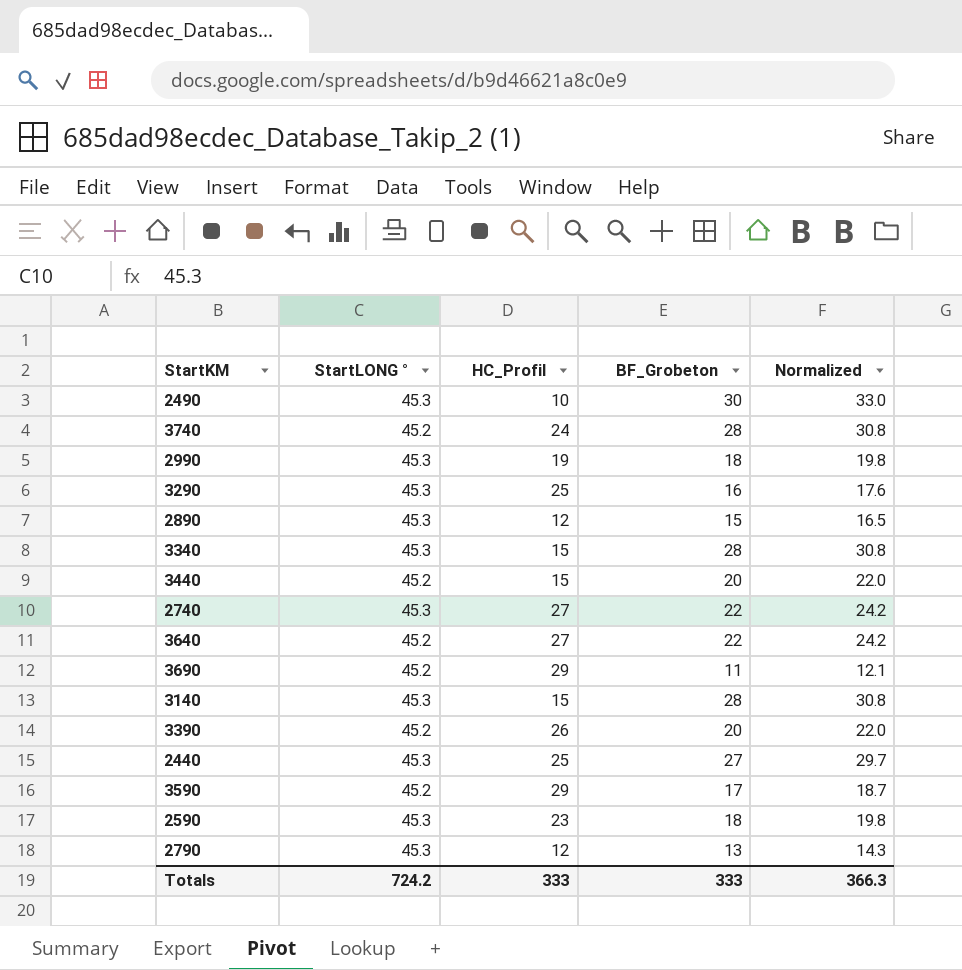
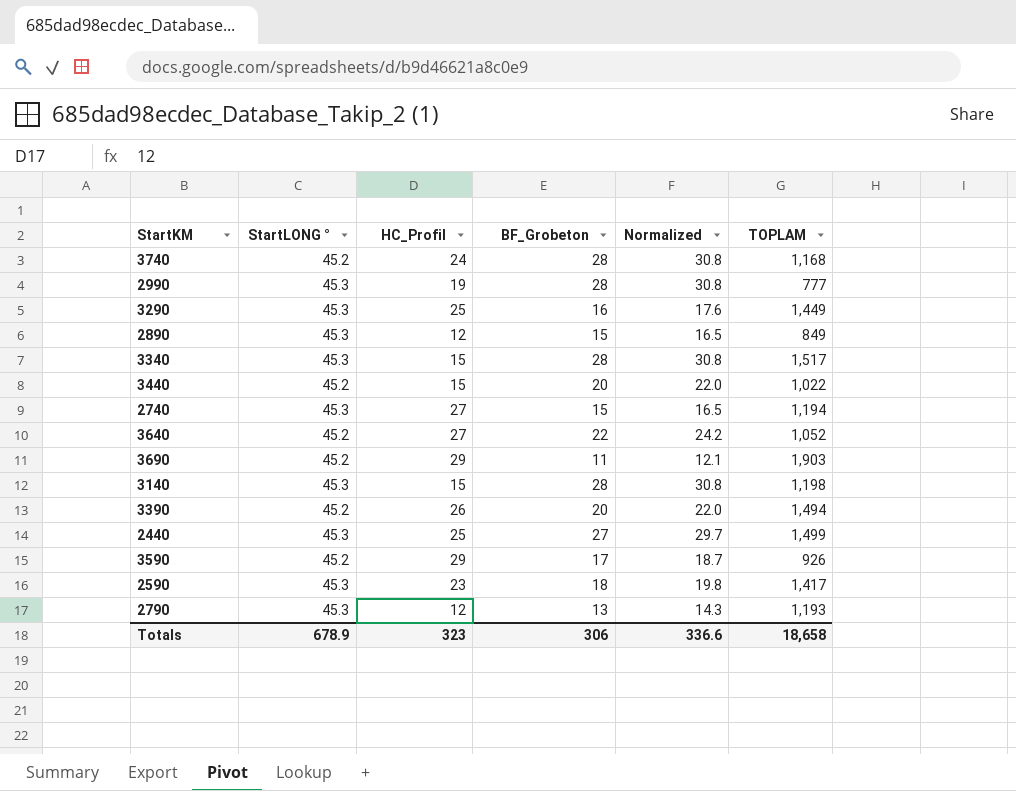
column TOPLAM | position: none -> 6
row 2490: 45.3 | 10 | 30 | 33.0 -> none
2990 | BF_Grobeton: 18 -> 28
2990 | Normalized: 19.8 -> 30.8
2740 | BF_Grobeton: 22 -> 15
2740 | Normalized: 24.2 -> 16.5
Totals | StartLONG °: 724.2 -> 678.9
Totals | HC_Profil: 333 -> 323
Totals | BF_Grobeton: 333 -> 306
Totals | Normalized: 366.3 -> 336.6

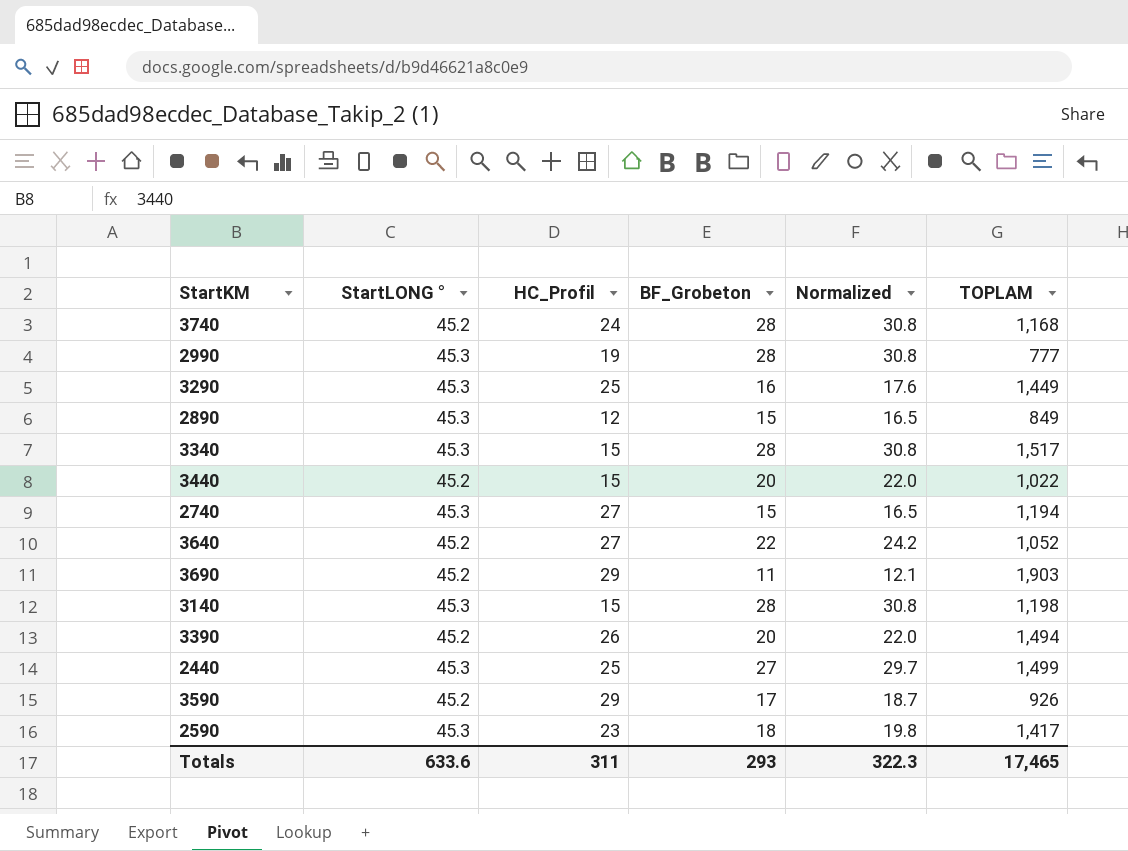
row 2790: 45.3 | 12 | 13 | 14.3 | 1,193 -> none
Totals | StartLONG °: 678.9 -> 633.6
Totals | HC_Profil: 323 -> 311
Totals | BF_Grobeton: 306 -> 293
Totals | Normalized: 336.6 -> 322.3
Totals | TOPLAM: 18,658 -> 17,465

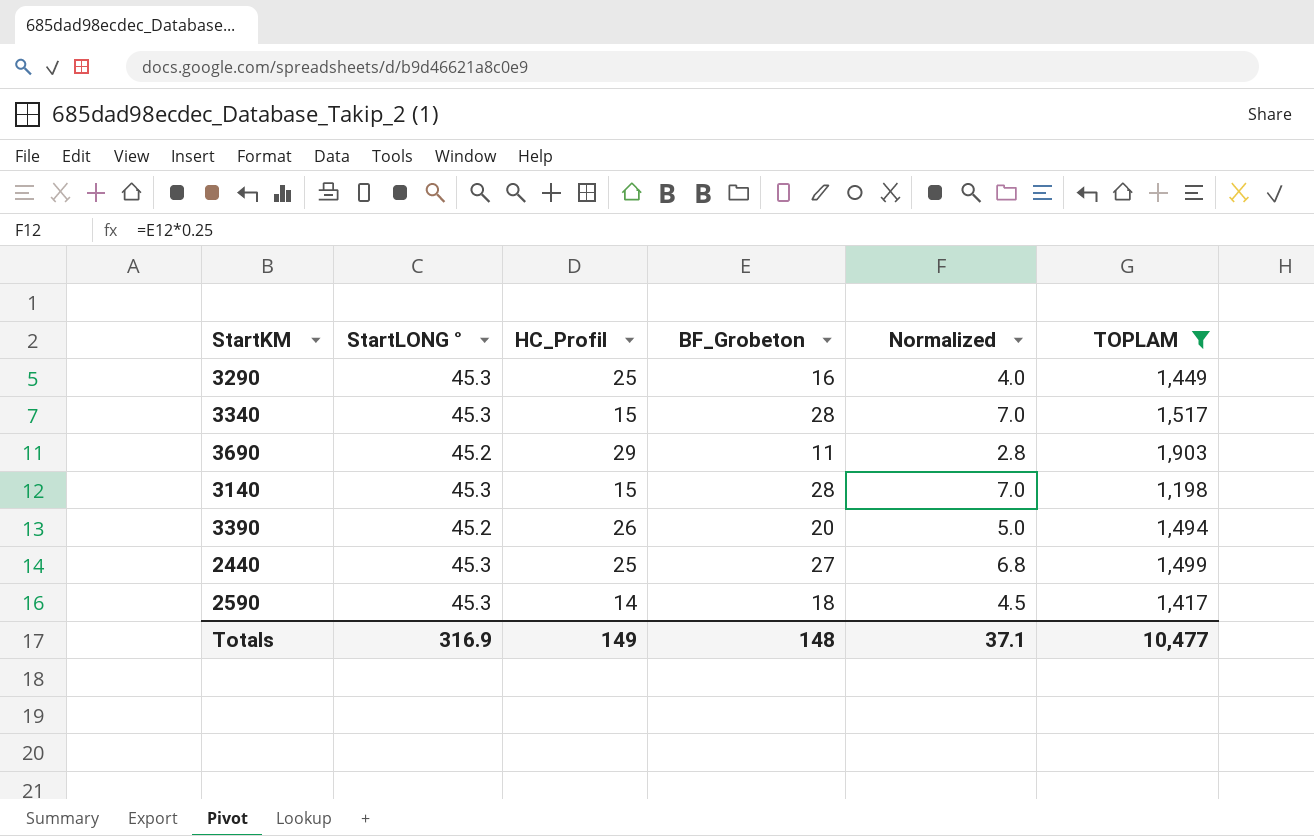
filter: none -> TOPLAM >= 1,198
column Normalized | formula: [BF_Grobeton] * 1.1 -> [BF_Grobeton] * 0.25
2590 | HC_Profil: 23 -> 14
Totals | StartLONG °: 633.6 -> 316.9
Totals | HC_Profil: 311 -> 149
Totals | BF_Grobeton: 293 -> 148
Totals | Normalized: 322.3 -> 37.1
Totals | TOPLAM: 17,465 -> 10,477

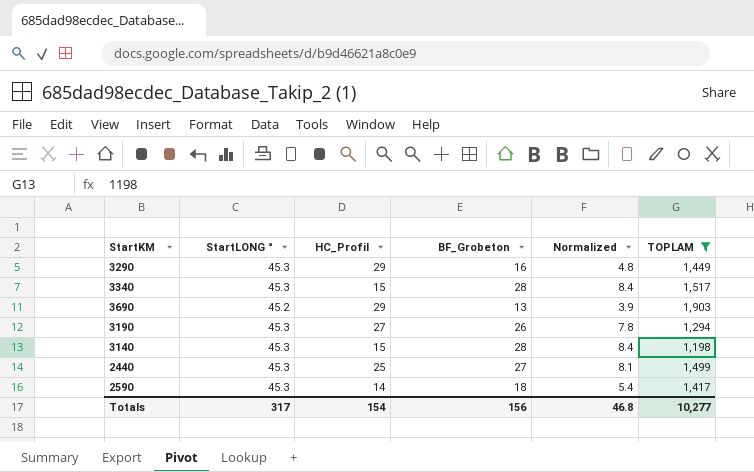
column Normalized | formula: [BF_Grobeton] * 0.25 -> [BF_Grobeton] * 0.3
row 3390: 45.2 | 26 | 20 | 5.0 | 1,494 -> none
3290 | HC_Profil: 25 -> 29
3690 | BF_Grobeton: 11 -> 13
row 3190: none -> 45.3 | 27 | 26 | 7.8 | 1,294
Totals | StartLONG °: 316.9 -> 317
Totals | HC_Profil: 149 -> 154
Totals | BF_Grobeton: 148 -> 156
Totals | Normalized: 37.1 -> 46.8
Totals | TOPLAM: 10,477 -> 10,277

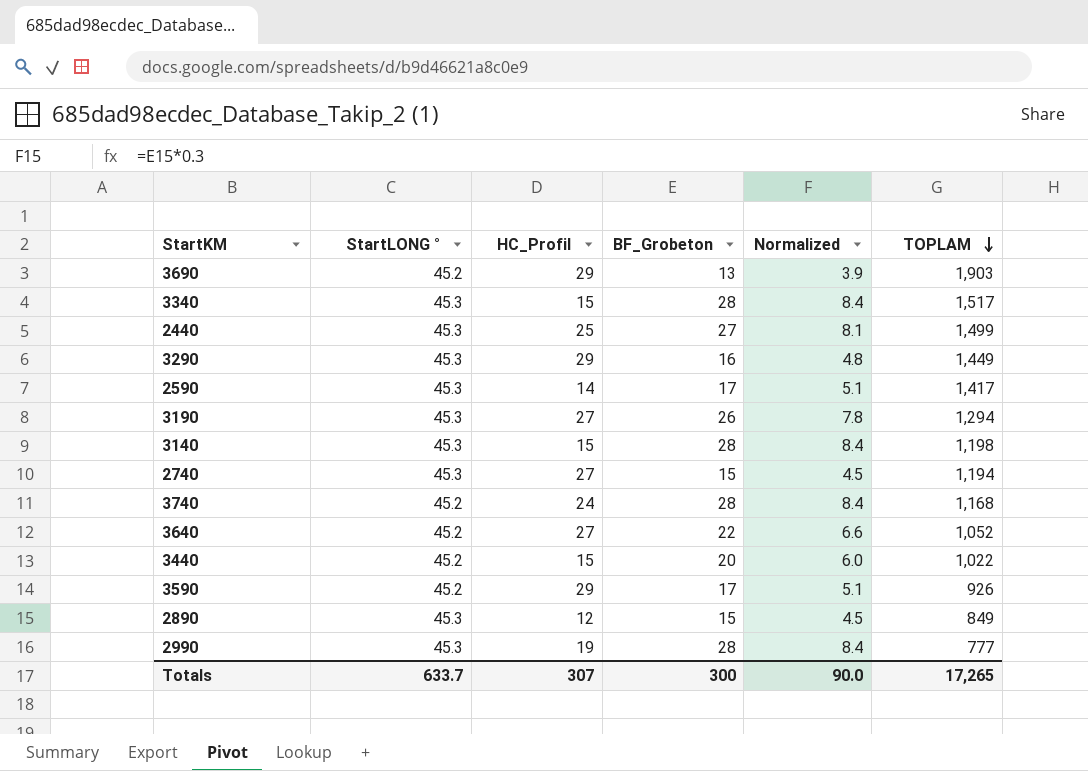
filter: TOPLAM >= 1,198 -> none
row order: none -> TOPLAM descending
2590 | BF_Grobeton: 18 -> 17
2590 | Normalized: 5.4 -> 5.1
Totals | StartLONG °: 317 -> 633.7
Totals | HC_Profil: 154 -> 307
Totals | BF_Grobeton: 156 -> 300
Totals | Normalized: 46.8 -> 90.0
Totals | TOPLAM: 10,277 -> 17,265

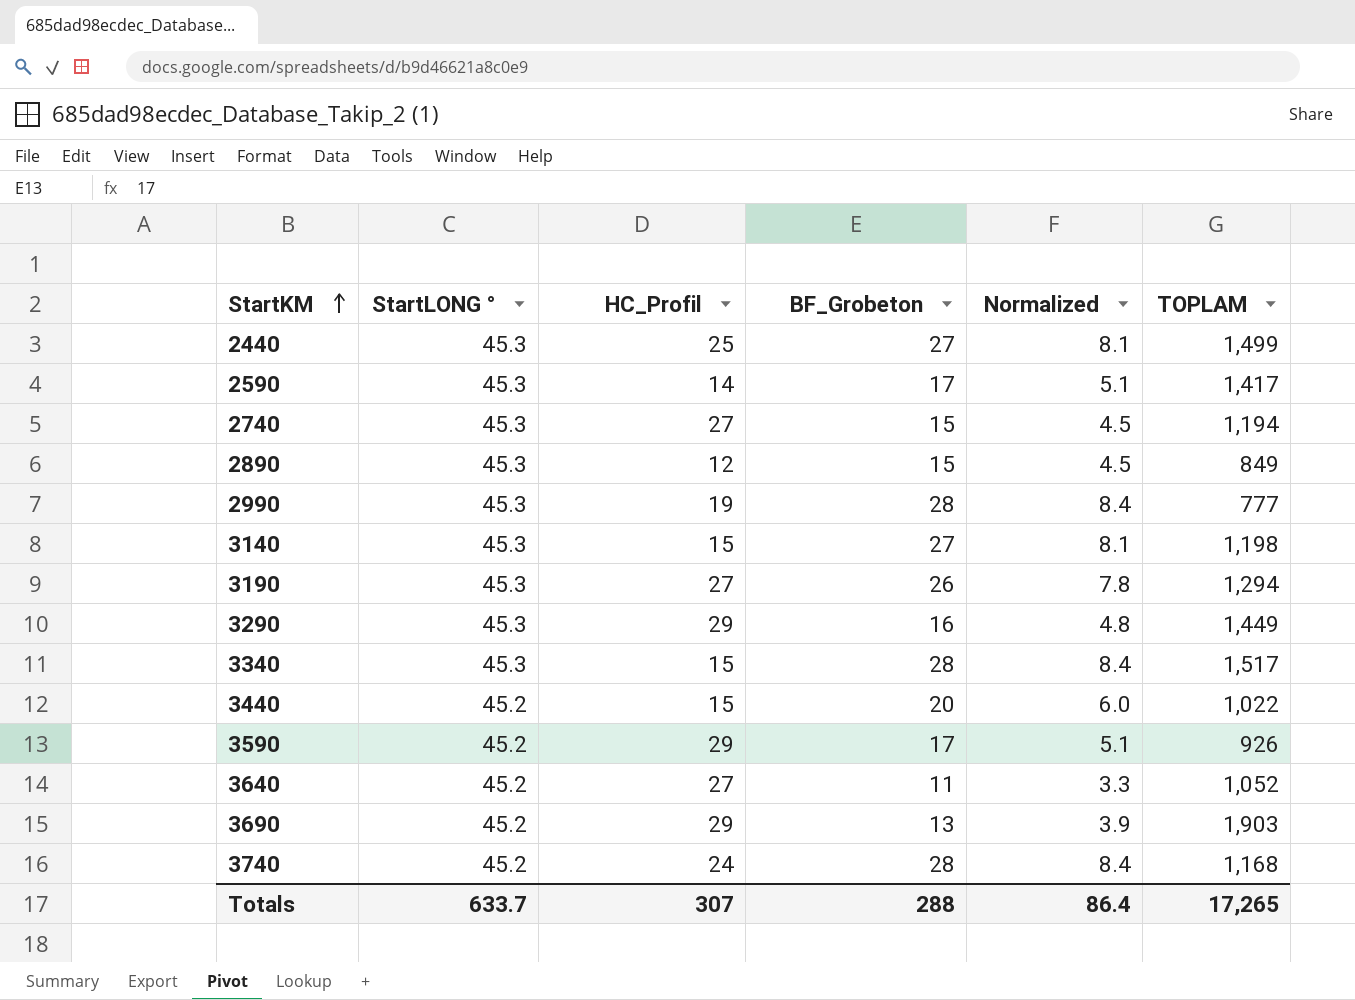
row order: TOPLAM descending -> StartKM ascending
3140 | BF_Grobeton: 28 -> 27
3140 | Normalized: 8.4 -> 8.1
3640 | BF_Grobeton: 22 -> 11
3640 | Normalized: 6.6 -> 3.3
Totals | BF_Grobeton: 300 -> 288
Totals | Normalized: 90.0 -> 86.4

